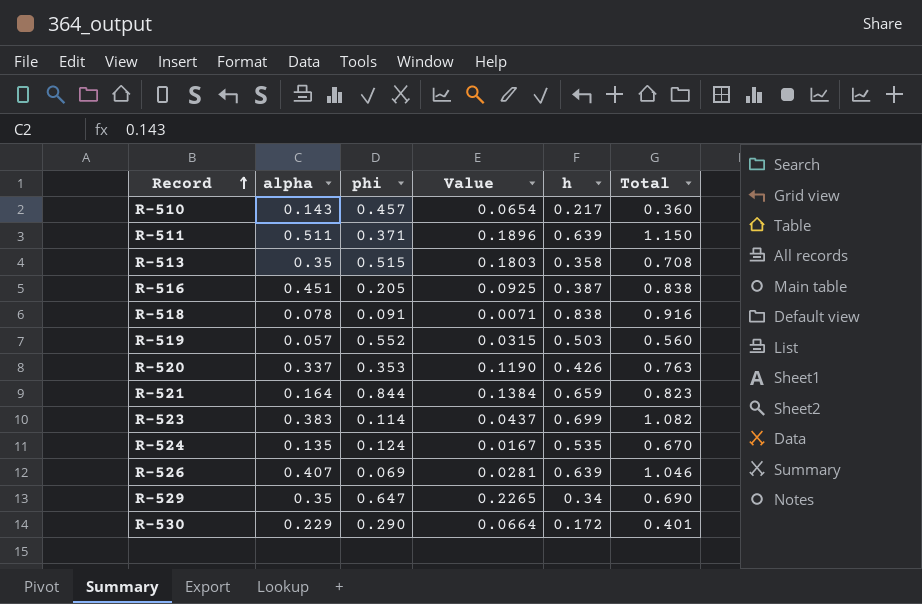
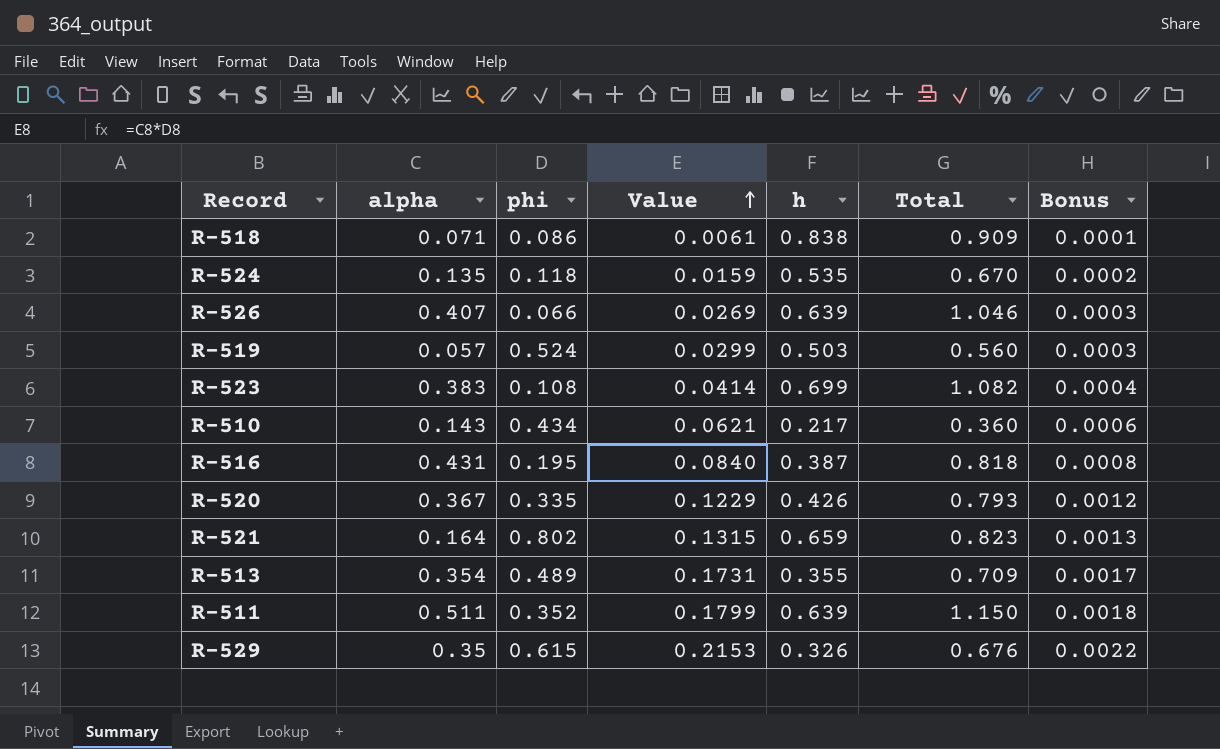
row order: Record ascending -> Value ascending
column Bonus | formula: none -> [Value] * 0.01
row R-530: 0.229 | 0.290 | 0.0664 | 0.172 | 0.401 -> none
R-518 | alpha: 0.078 -> 0.071
R-518 | phi: 0.091 -> 0.086
R-518 | Value: 0.0071 -> 0.0061
R-518 | Total: 0.916 -> 0.909
R-524 | phi: 0.124 -> 0.118
R-524 | Value: 0.0167 -> 0.0159
R-526 | phi: 0.069 -> 0.066
R-526 | Value: 0.0281 -> 0.0269
R-519 | phi: 0.552 -> 0.524
R-519 | Value: 0.0315 -> 0.0299
R-523 | phi: 0.114 -> 0.108
R-523 | Value: 0.0437 -> 0.0414
R-510 | phi: 0.457 -> 0.434
R-510 | Value: 0.0654 -> 0.0621
R-516 | alpha: 0.451 -> 0.431
R-516 | phi: 0.205 -> 0.195
R-516 | Value: 0.0925 -> 0.0840
R-516 | Total: 0.838 -> 0.818
R-520 | alpha: 0.337 -> 0.367
R-520 | phi: 0.353 -> 0.335
R-520 | Value: 0.1190 -> 0.1229
R-520 | Total: 0.763 -> 0.793
R-521 | phi: 0.844 -> 0.802
R-521 | Value: 0.1384 -> 0.1315
R-513 | alpha: 0.35 -> 0.354
R-513 | phi: 0.515 -> 0.489
R-513 | Value: 0.1803 -> 0.1731
R-513 | h: 0.358 -> 0.355
R-513 | Total: 0.708 -> 0.709
R-511 | phi: 0.371 -> 0.352
R-511 | Value: 0.1896 -> 0.1799
R-529 | phi: 0.647 -> 0.615
R-529 | Value: 0.2265 -> 0.2153
R-529 | h: 0.34 -> 0.326
R-529 | Total: 0.690 -> 0.676

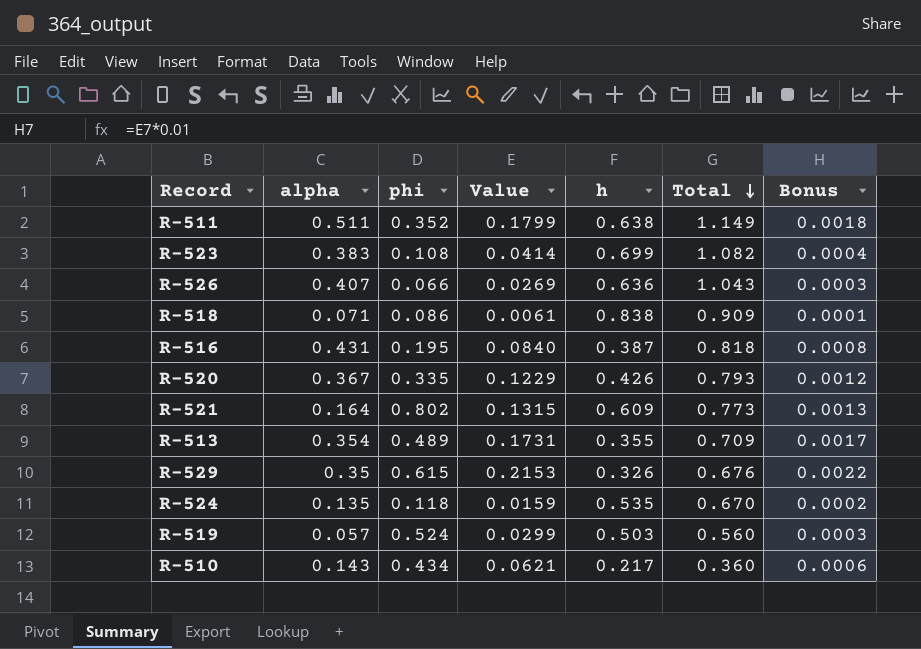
row order: Value ascending -> Total descending
R-511 | h: 0.639 -> 0.638
R-511 | Total: 1.150 -> 1.149
R-526 | h: 0.639 -> 0.636
R-526 | Total: 1.046 -> 1.043
R-521 | h: 0.659 -> 0.609
R-521 | Total: 0.823 -> 0.773

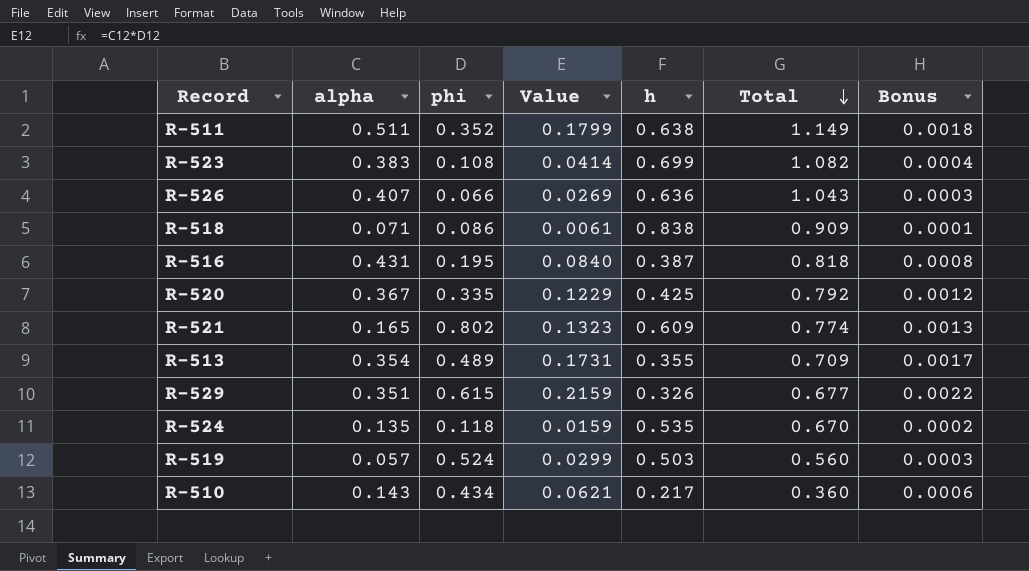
R-520 | h: 0.426 -> 0.425
R-520 | Total: 0.793 -> 0.792
R-521 | alpha: 0.164 -> 0.165
R-521 | Value: 0.1315 -> 0.1323
R-521 | Total: 0.773 -> 0.774
R-529 | alpha: 0.35 -> 0.351
R-529 | Value: 0.2153 -> 0.2159
R-529 | Total: 0.676 -> 0.677

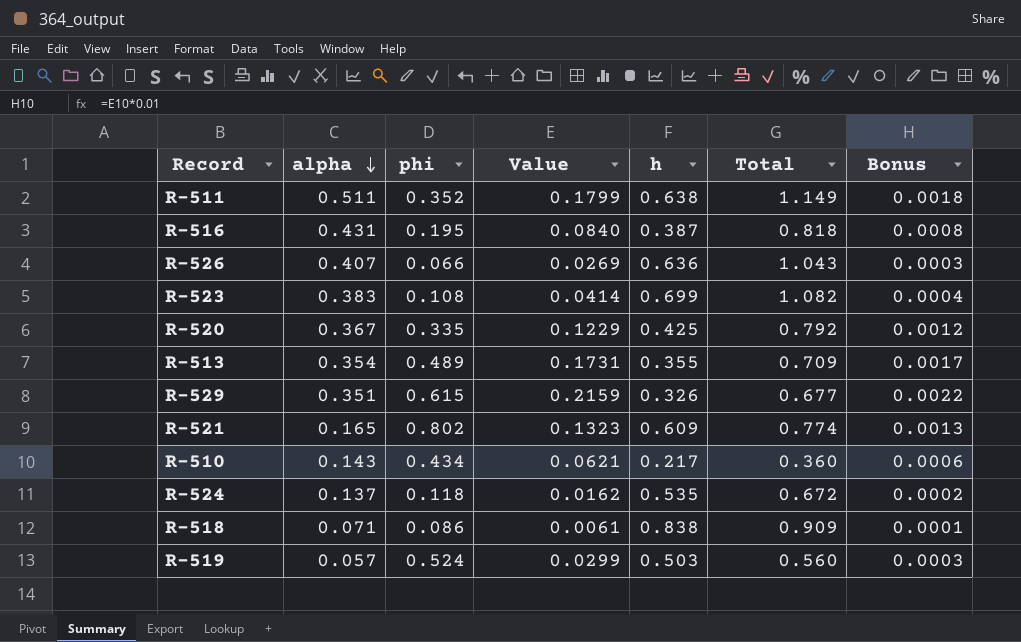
row order: Total descending -> alpha descending
R-524 | alpha: 0.135 -> 0.137
R-524 | Value: 0.0159 -> 0.0162
R-524 | Total: 0.670 -> 0.672

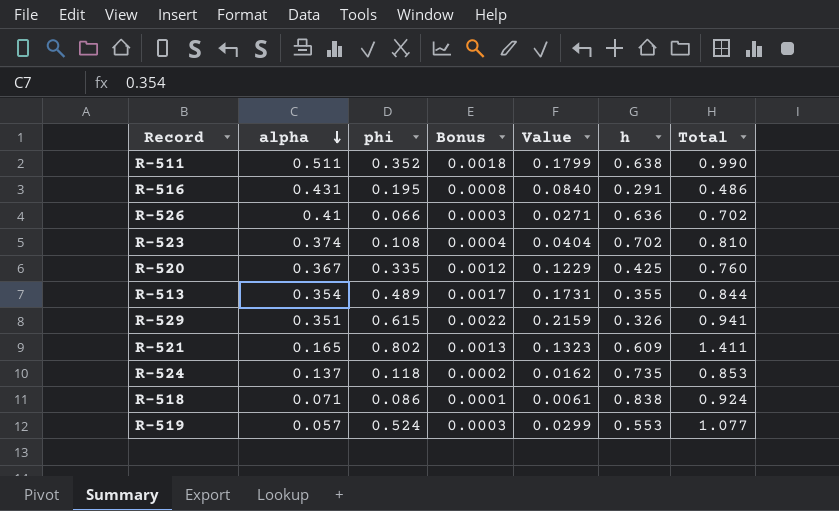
column Bonus | position: 7 -> 4
column Total | formula: [alpha] + [h] -> [phi] + [h]
row R-510: 0.143 | 0.434 | 0.0621 | 0.217 | 0.360 | 0.0006 -> none
R-516 | h: 0.387 -> 0.291
R-526 | alpha: 0.407 -> 0.41
R-526 | Value: 0.0269 -> 0.0271
R-523 | alpha: 0.383 -> 0.374
R-523 | Value: 0.0414 -> 0.0404
R-523 | h: 0.699 -> 0.702
R-524 | h: 0.535 -> 0.735
R-519 | h: 0.503 -> 0.553

